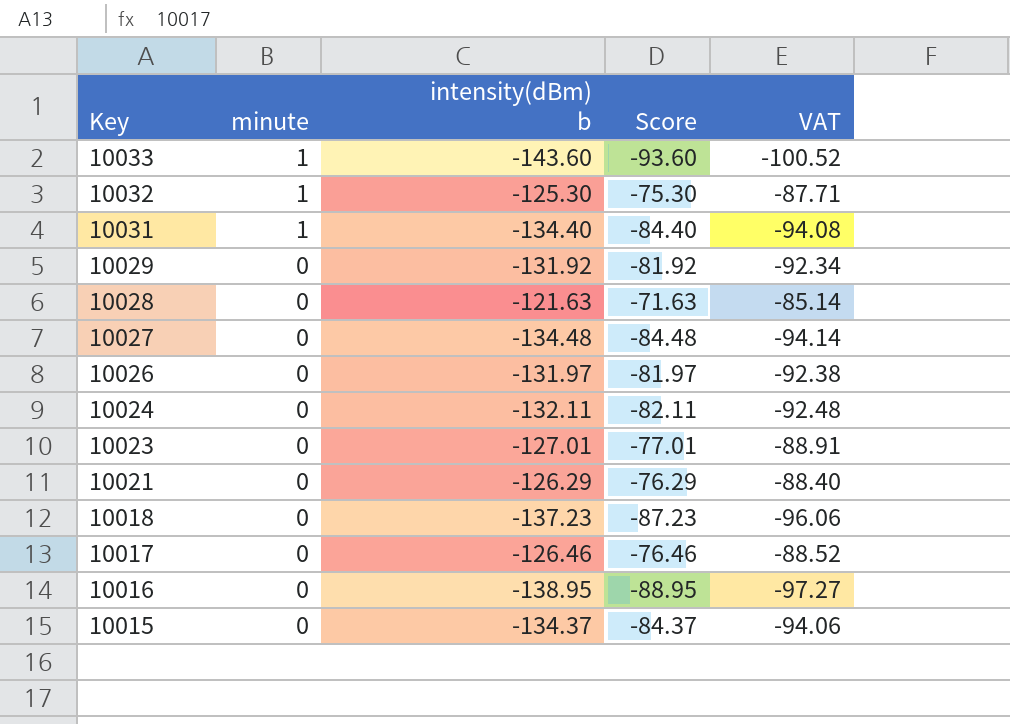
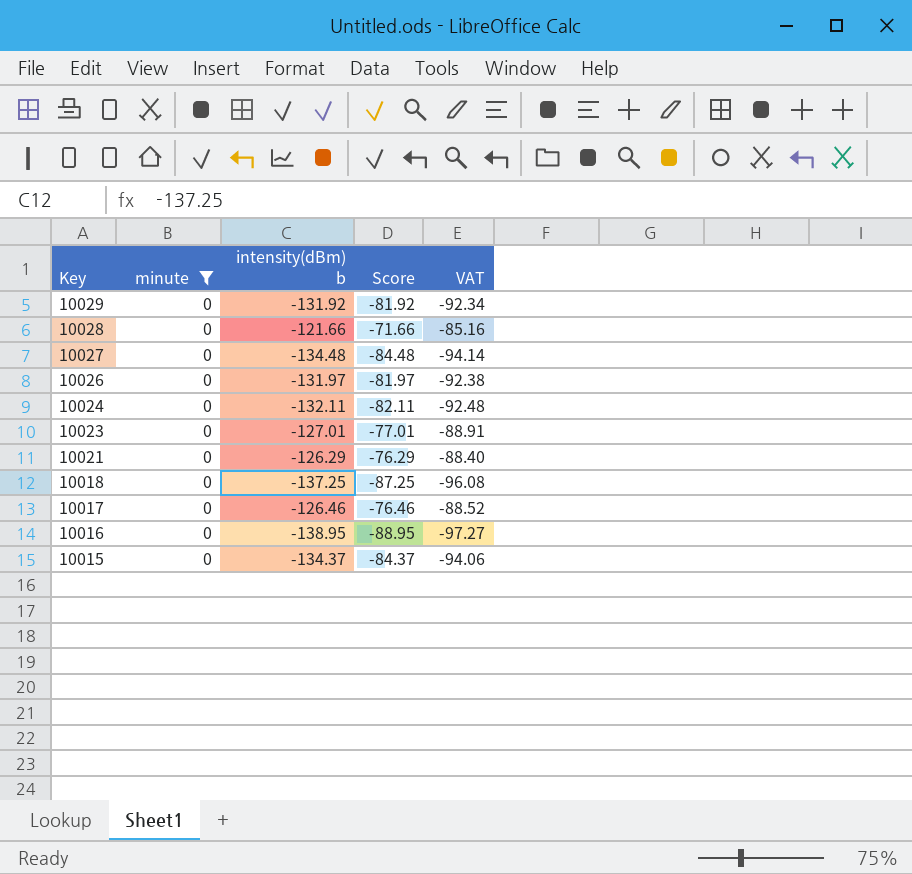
filter: none -> minute = 0
10028 | intensity(dBm) b: -121.63 -> -121.66
10028 | Score: -71.63 -> -71.66
10028 | VAT: -85.14 -> -85.16
10018 | intensity(dBm) b: -137.23 -> -137.25
10018 | Score: -87.23 -> -87.25
10018 | VAT: -96.06 -> -96.08

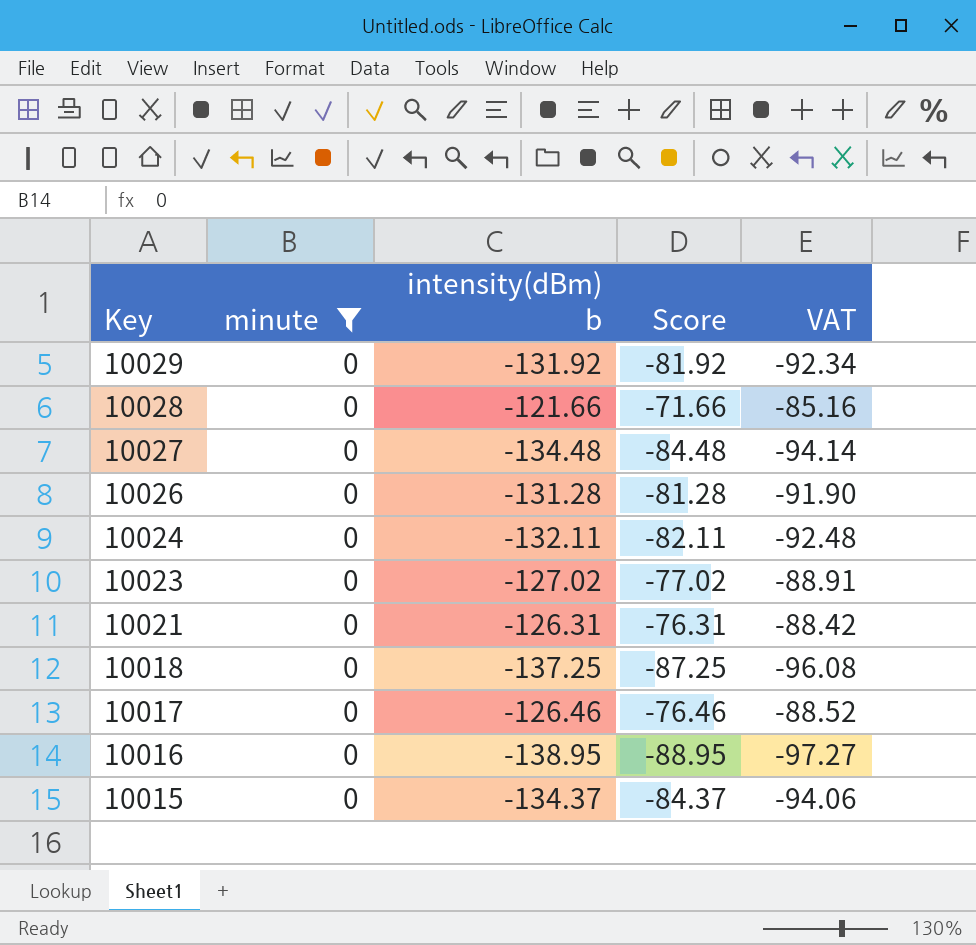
10026 | intensity(dBm) b: -131.97 -> -131.28
10026 | Score: -81.97 -> -81.28
10026 | VAT: -92.38 -> -91.90
10023 | intensity(dBm) b: -127.01 -> -127.02
10023 | Score: -77.01 -> -77.02
10021 | intensity(dBm) b: -126.29 -> -126.31
10021 | Score: -76.29 -> -76.31
10021 | VAT: -88.40 -> -88.42

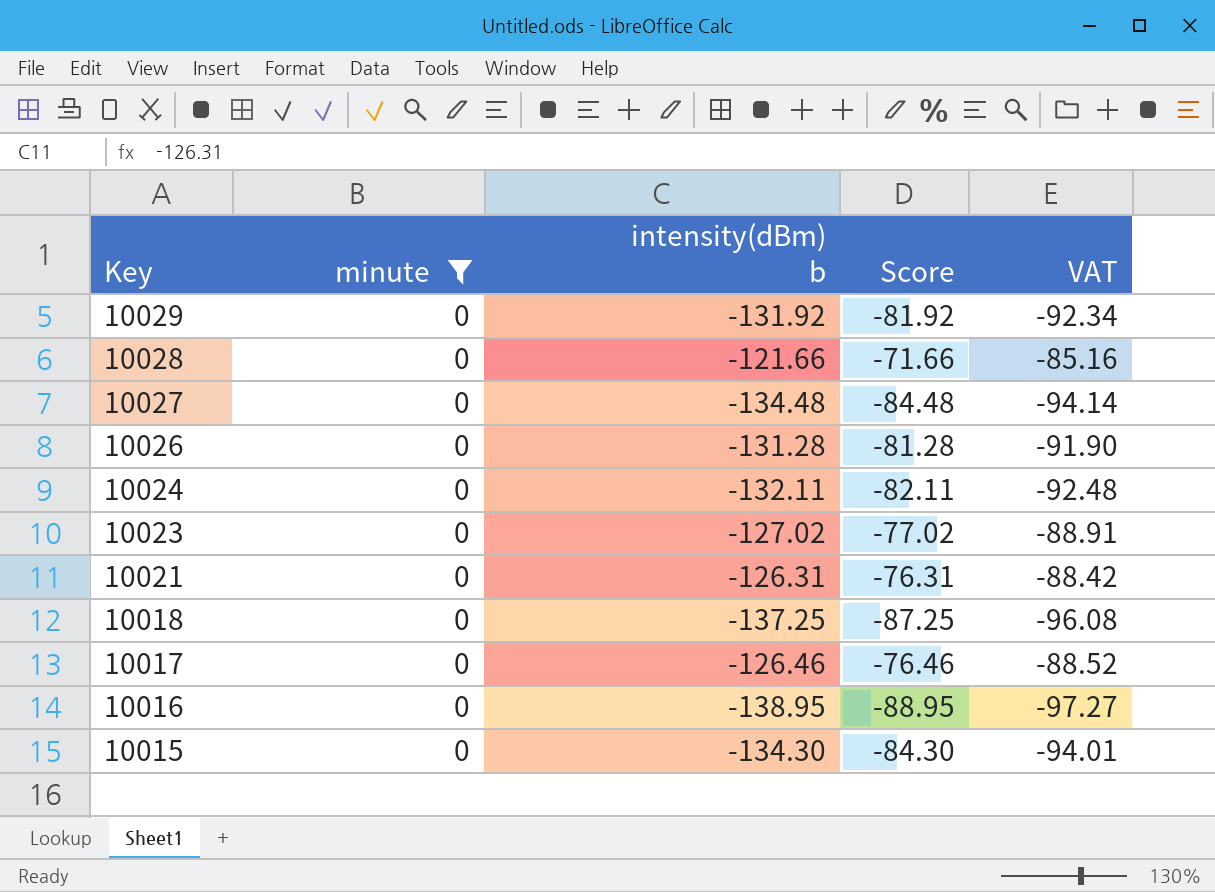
10015 | intensity(dBm) b: -134.37 -> -134.30
10015 | Score: -84.37 -> -84.30
10015 | VAT: -94.06 -> -94.01

